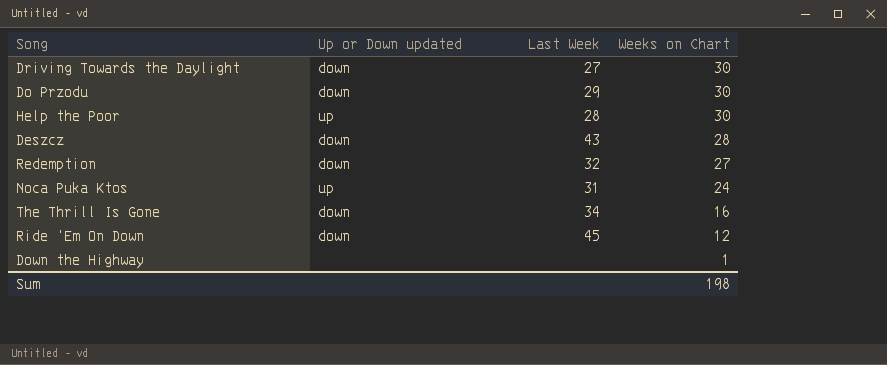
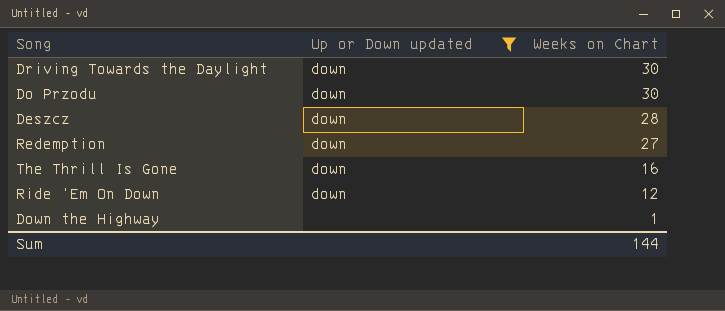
filter: none -> Up or Down updated != up
column Last Week | position: 3 -> none
Sum | Weeks on Chart: 198 -> 144

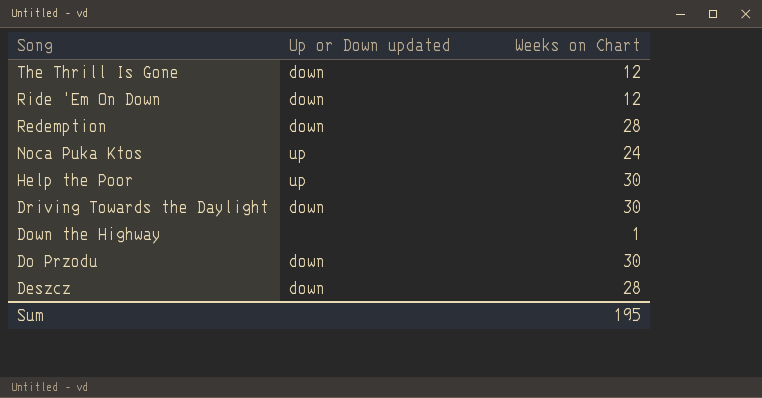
filter: Up or Down updated != up -> none
row order: Weeks on Chart descending -> Song descending
The Thrill Is Gone | Weeks on Chart: 16 -> 12
Redemption | Weeks on Chart: 27 -> 28
Sum | Weeks on Chart: 144 -> 195

